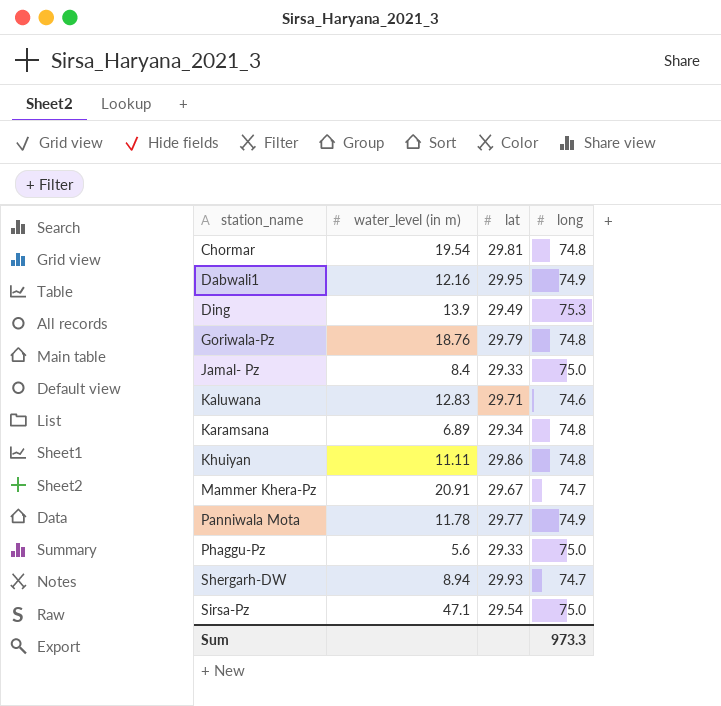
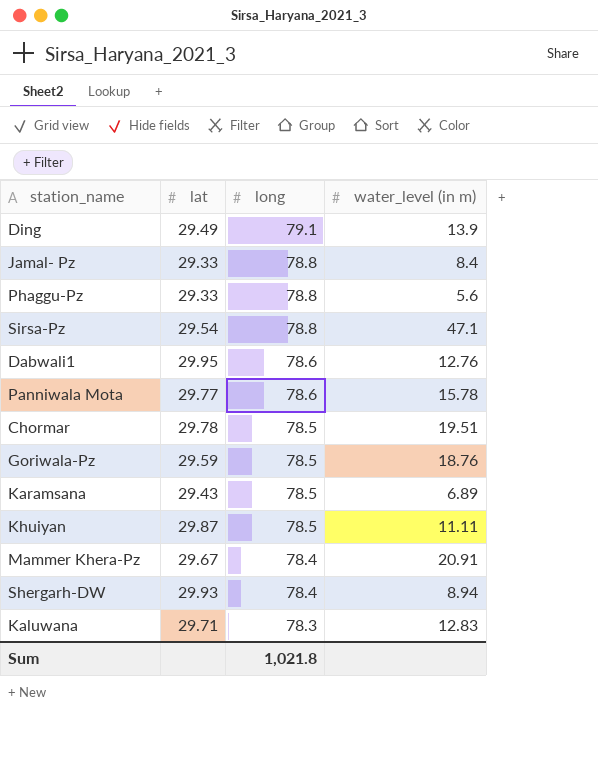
row order: station_name ascending -> long descending
column water_level (in m) | position: 2 -> 4
Ding | long: 75.3 -> 79.1
Jamal- Pz | long: 75.0 -> 78.8
Phaggu-Pz | long: 75.0 -> 78.8
Sirsa-Pz | long: 75.0 -> 78.8
Dabwali1 | long: 74.9 -> 78.6
Dabwali1 | water_level (in m): 12.16 -> 12.76
Panniwala Mota | long: 74.9 -> 78.6
Panniwala Mota | water_level (in m): 11.78 -> 15.78
Chormar | lat: 29.81 -> 29.78
Chormar | long: 74.8 -> 78.5
Chormar | water_level (in m): 19.54 -> 19.51
Goriwala-Pz | lat: 29.79 -> 29.59
Goriwala-Pz | long: 74.8 -> 78.5
Karamsana | lat: 29.34 -> 29.43
Karamsana | long: 74.8 -> 78.5
Khuiyan | lat: 29.86 -> 29.87
Khuiyan | long: 74.8 -> 78.5
Mammer Khera-Pz | long: 74.7 -> 78.4
Shergarh-DW | long: 74.7 -> 78.4
Kaluwana | long: 74.6 -> 78.3
Sum | long: 973.3 -> 1,021.8

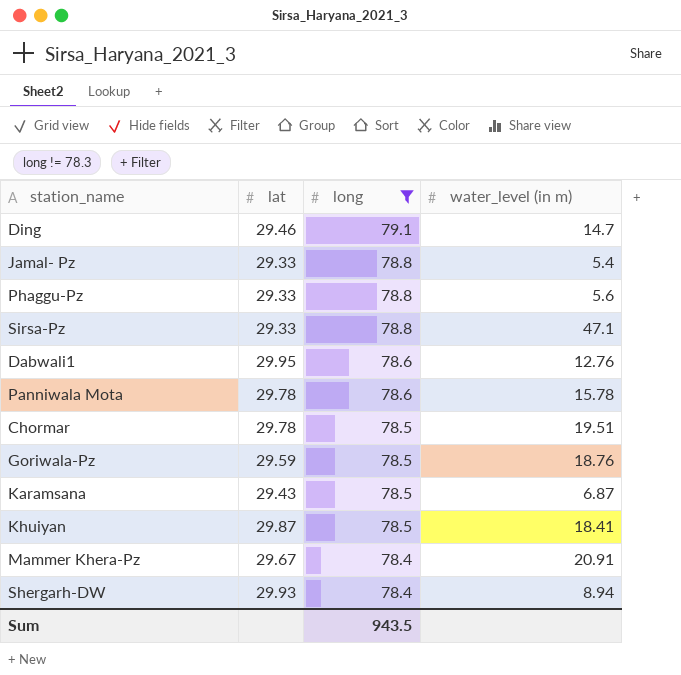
filter: none -> long != 78.3
Ding | lat: 29.49 -> 29.46
Ding | water_level (in m): 13.9 -> 14.7
Jamal- Pz | water_level (in m): 8.4 -> 5.4
Sirsa-Pz | lat: 29.54 -> 29.33
Panniwala Mota | lat: 29.77 -> 29.78
Karamsana | water_level (in m): 6.89 -> 6.87
Khuiyan | water_level (in m): 11.11 -> 18.41
Sum | long: 1,021.8 -> 943.5

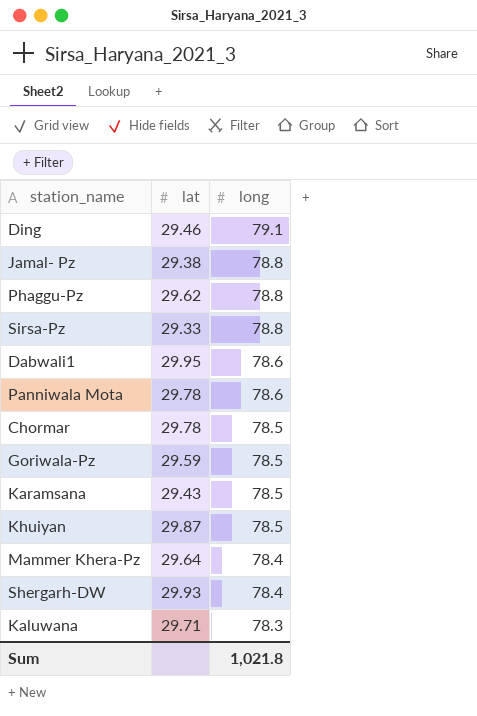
filter: long != 78.3 -> none
column water_level (in m) | position: 4 -> none
Jamal- Pz | lat: 29.33 -> 29.38
Phaggu-Pz | lat: 29.33 -> 29.62
Mammer Khera-Pz | lat: 29.67 -> 29.64
Sum | long: 943.5 -> 1,021.8

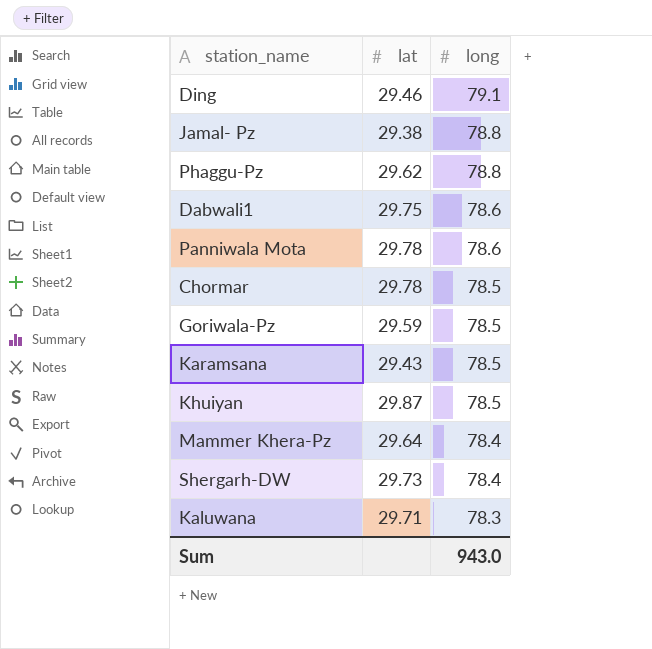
row Sirsa-Pz: 29.33 | 78.8 -> none
Dabwali1 | lat: 29.95 -> 29.75
Shergarh-DW | lat: 29.93 -> 29.73
Sum | long: 1,021.8 -> 943.0

